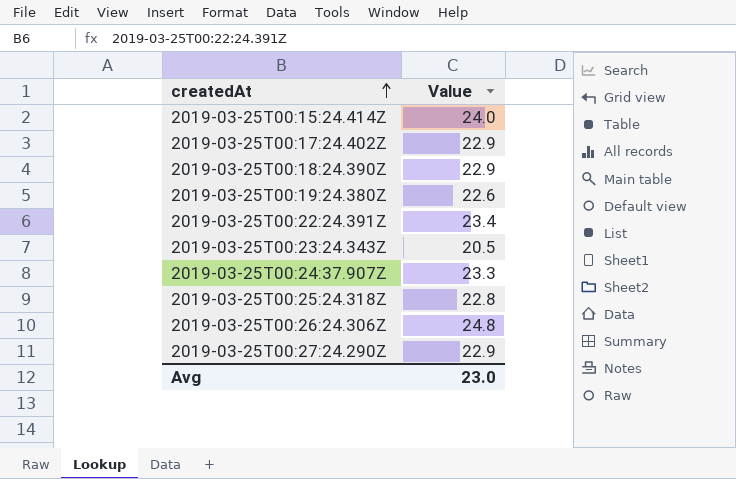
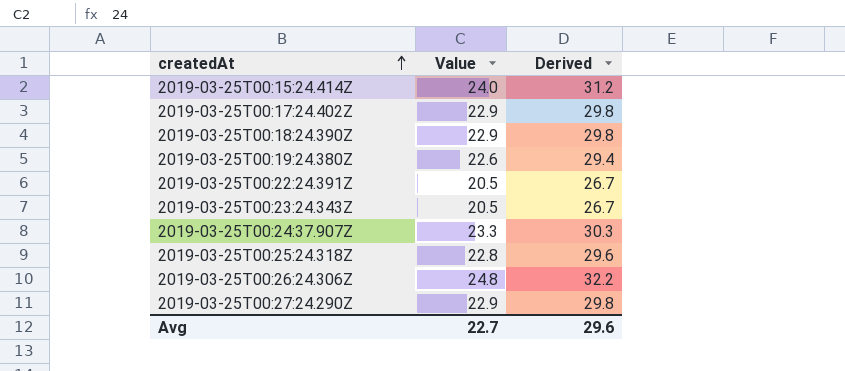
column Derived | formula: none -> [Value] * 1.3
2019-03-25T00:22:24.391Z | Value: 23.4 -> 20.5
Avg | Value: 23.0 -> 22.7

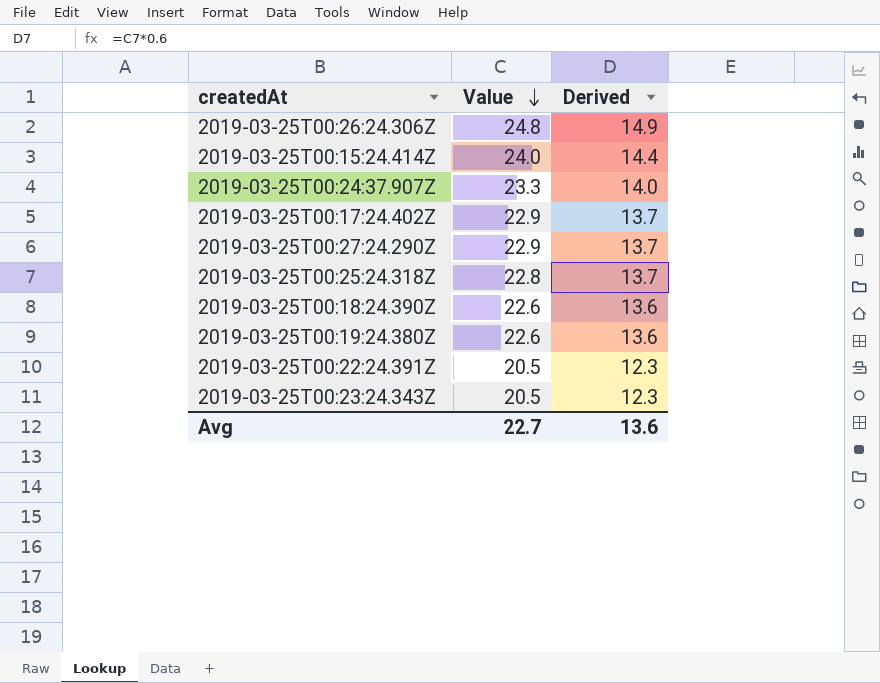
row order: createdAt ascending -> Value descending
column Derived | formula: [Value] * 1.3 -> [Value] * 0.6
2019-03-25T00:18:24.390Z | Value: 22.9 -> 22.6
Avg | Derived: 29.6 -> 13.6

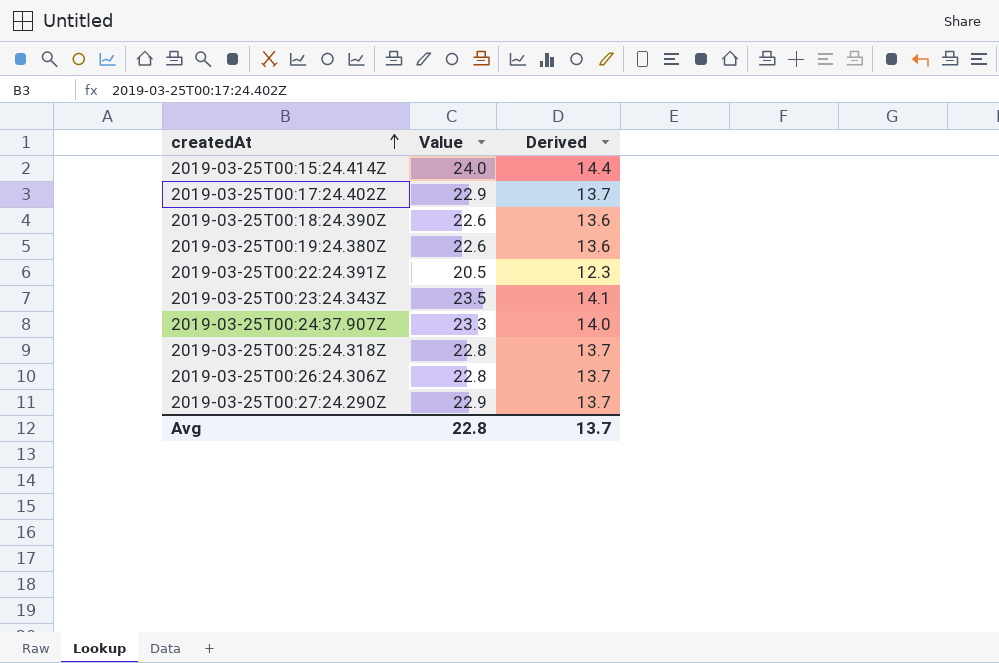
row order: Value descending -> createdAt ascending
2019-03-25T00:23:24.343Z | Value: 20.5 -> 23.5
2019-03-25T00:23:24.343Z | Derived: 12.3 -> 14.1
2019-03-25T00:26:24.306Z | Value: 24.8 -> 22.8
2019-03-25T00:26:24.306Z | Derived: 14.9 -> 13.7
Avg | Value: 22.7 -> 22.8
Avg | Derived: 13.6 -> 13.7

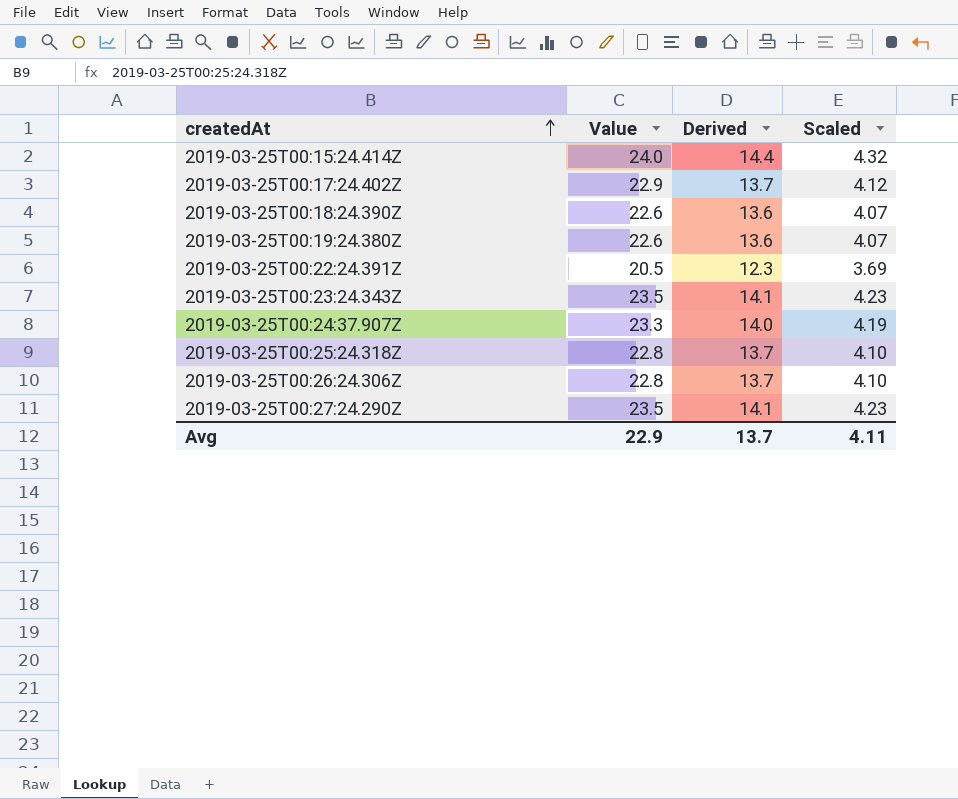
column Scaled | formula: none -> [Value] * 0.18
2019-03-25T00:27:24.290Z | Value: 22.9 -> 23.5
2019-03-25T00:27:24.290Z | Derived: 13.7 -> 14.1
Avg | Value: 22.8 -> 22.9

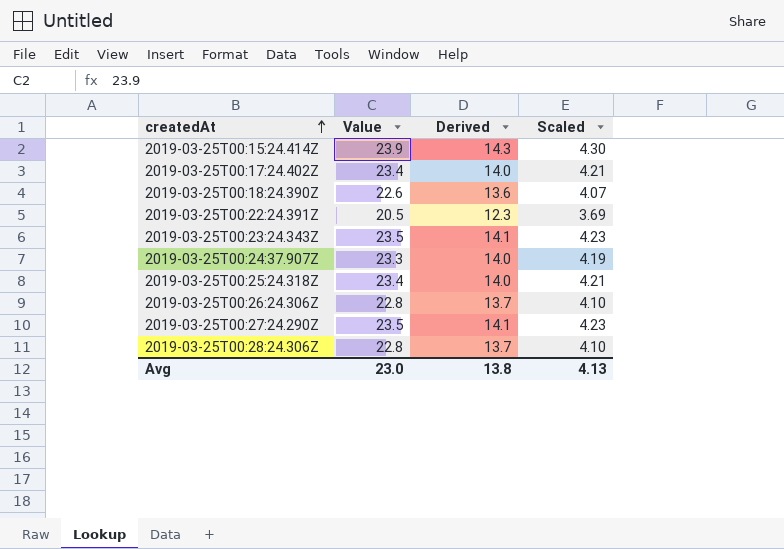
row 2019-03-25T00:19:24.380Z: 22.6 | 13.6 | 4.07 -> none
2019-03-25T00:15:24.414Z | Value: 24.0 -> 23.9
2019-03-25T00:15:24.414Z | Derived: 14.4 -> 14.3
2019-03-25T00:15:24.414Z | Scaled: 4.32 -> 4.30
2019-03-25T00:17:24.402Z | Value: 22.9 -> 23.4
2019-03-25T00:17:24.402Z | Derived: 13.7 -> 14.0
2019-03-25T00:17:24.402Z | Scaled: 4.12 -> 4.21
2019-03-25T00:25:24.318Z | Value: 22.8 -> 23.4
2019-03-25T00:25:24.318Z | Derived: 13.7 -> 14.0
2019-03-25T00:25:24.318Z | Scaled: 4.10 -> 4.21
row 2019-03-25T00:28:24.306Z: none -> 22.8 | 13.7 | 4.10
Avg | Value: 22.9 -> 23.0
Avg | Derived: 13.7 -> 13.8
Avg | Scaled: 4.11 -> 4.13

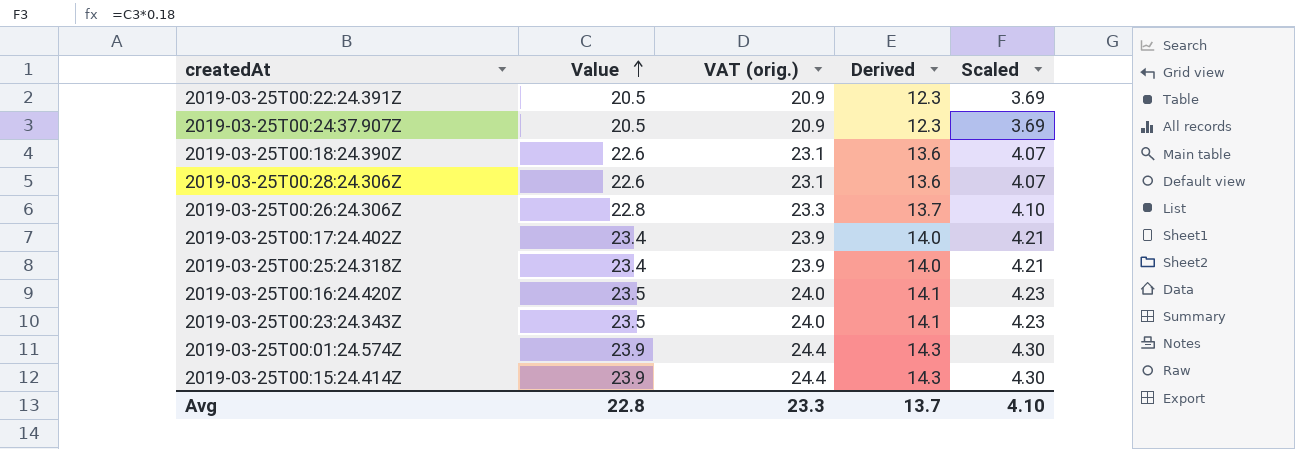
row order: createdAt ascending -> Value ascending
column VAT (orig.) | formula: none -> [Value] * 1.02
row 2019-03-25T00:27:24.290Z: 23.5 | 14.1 | 4.23 -> none
2019-03-25T00:24:37.907Z | Value: 23.3 -> 20.5
2019-03-25T00:24:37.907Z | Derived: 14.0 -> 12.3
2019-03-25T00:24:37.907Z | Scaled: 4.19 -> 3.69
2019-03-25T00:28:24.306Z | Value: 22.8 -> 22.6
2019-03-25T00:28:24.306Z | Derived: 13.7 -> 13.6
2019-03-25T00:28:24.306Z | Scaled: 4.10 -> 4.07
row 2019-03-25T00:16:24.420Z: none -> 23.5 | 24.0 | 14.1 | 4.23
row 2019-03-25T00:01:24.574Z: none -> 23.9 | 24.4 | 14.3 | 4.30
Avg | Value: 23.0 -> 22.8
Avg | Derived: 13.8 -> 13.7
Avg | Scaled: 4.13 -> 4.10

